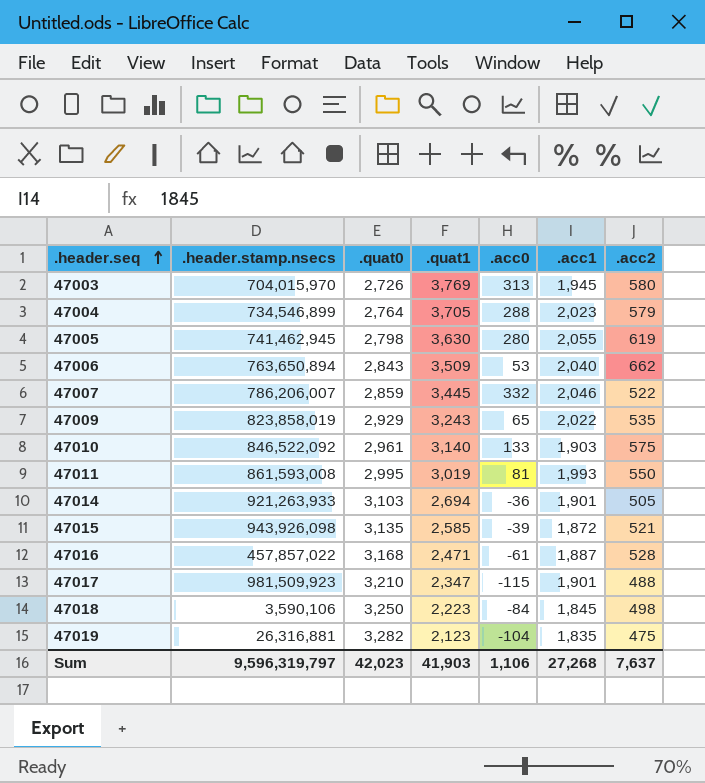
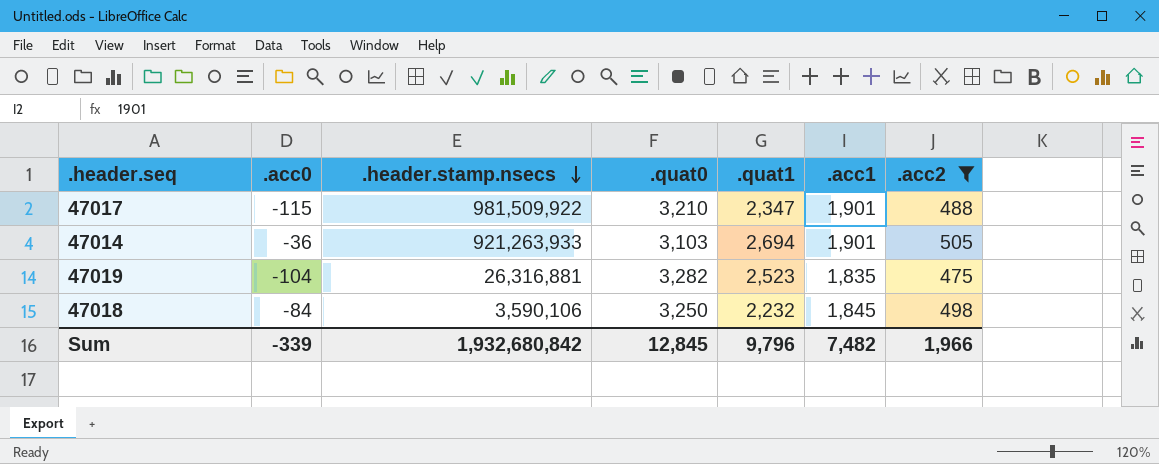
filter: none -> .acc2 <= 505
row order: .header.seq ascending -> .header.stamp.nsecs descending
column .acc0 | position: 5 -> 2
47017 | .header.stamp.nsecs: 981,509,923 -> 981,509,922
47019 | .quat1: 2,123 -> 2,523
47018 | .quat1: 2,223 -> 2,232
Sum | .acc0: 1,106 -> -339
Sum | .header.stamp.nsecs: 9,596,319,797 -> 1,932,680,842
Sum | .quat0: 42,023 -> 12,845
Sum | .quat1: 41,903 -> 9,796
Sum | .acc1: 27,268 -> 7,482
Sum | .acc2: 7,637 -> 1,966

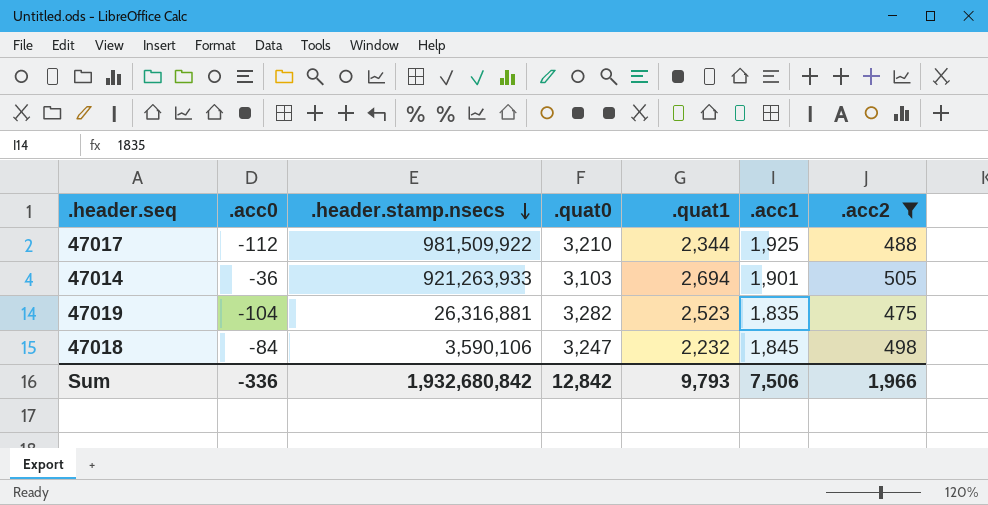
47017 | .acc0: -115 -> -112
47017 | .quat1: 2,347 -> 2,344
47017 | .acc1: 1,901 -> 1,925
47018 | .quat0: 3,250 -> 3,247
Sum | .acc0: -339 -> -336
Sum | .quat0: 12,845 -> 12,842
Sum | .quat1: 9,796 -> 9,793
Sum | .acc1: 7,482 -> 7,506

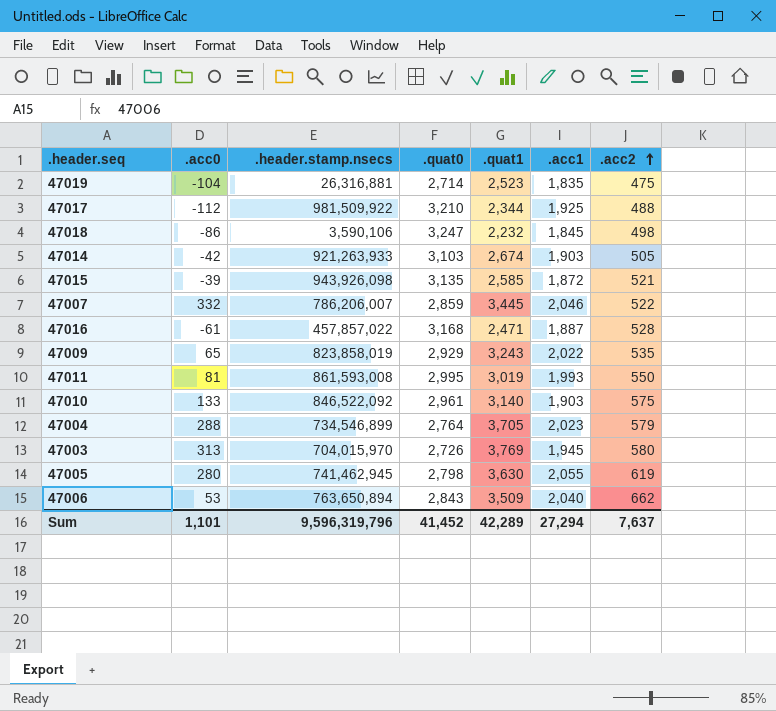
filter: .acc2 <= 505 -> none
row order: .header.stamp.nsecs descending -> .acc2 ascending
47019 | .quat0: 3,282 -> 2,714
47018 | .acc0: -84 -> -86
47014 | .acc0: -36 -> -42
47014 | .quat1: 2,694 -> 2,674
47014 | .acc1: 1,901 -> 1,903
Sum | .acc0: -336 -> 1,101
Sum | .header.stamp.nsecs: 1,932,680,842 -> 9,596,319,796
Sum | .quat0: 12,842 -> 41,452
Sum | .quat1: 9,793 -> 42,289
Sum | .acc1: 7,506 -> 27,294
Sum | .acc2: 1,966 -> 7,637

